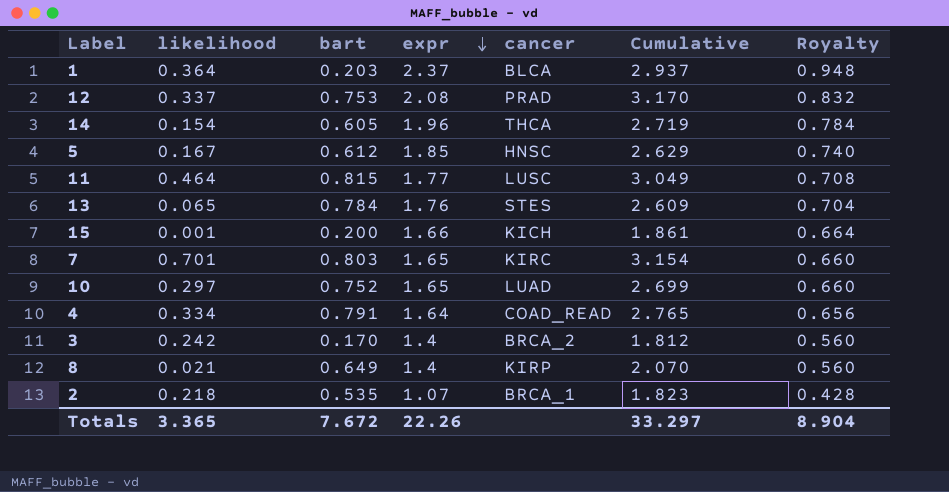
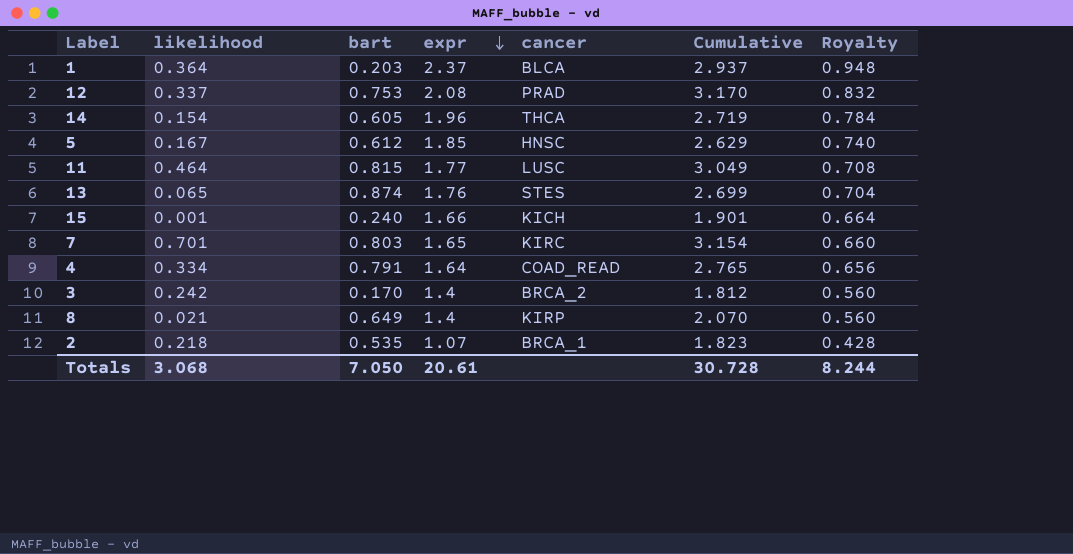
row 10: 0.297 | 0.752 | 1.65 | LUAD | 2.699 | 0.660 -> none
13 | bart: 0.784 -> 0.874
13 | Cumulative: 2.609 -> 2.699
15 | bart: 0.200 -> 0.240
15 | Cumulative: 1.861 -> 1.901
Totals | likelihood: 3.365 -> 3.068
Totals | bart: 7.672 -> 7.050
Totals | expr: 22.26 -> 20.61
Totals | Cumulative: 33.297 -> 30.728
Totals | Royalty: 8.904 -> 8.244

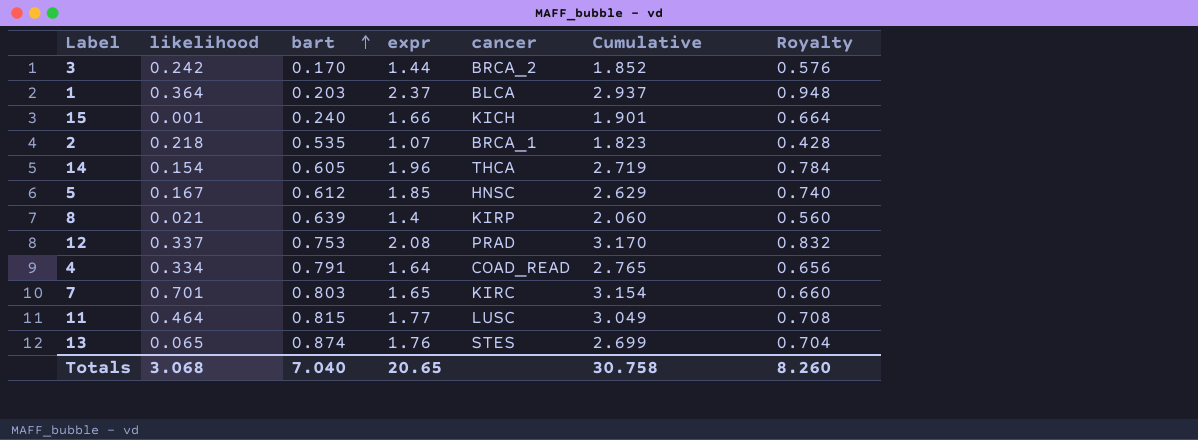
row order: expr descending -> bart ascending
3 | expr: 1.4 -> 1.44
3 | Cumulative: 1.812 -> 1.852
3 | Royalty: 0.560 -> 0.576
8 | bart: 0.649 -> 0.639
8 | Cumulative: 2.070 -> 2.060
Totals | bart: 7.050 -> 7.040
Totals | expr: 20.61 -> 20.65
Totals | Cumulative: 30.728 -> 30.758
Totals | Royalty: 8.244 -> 8.260

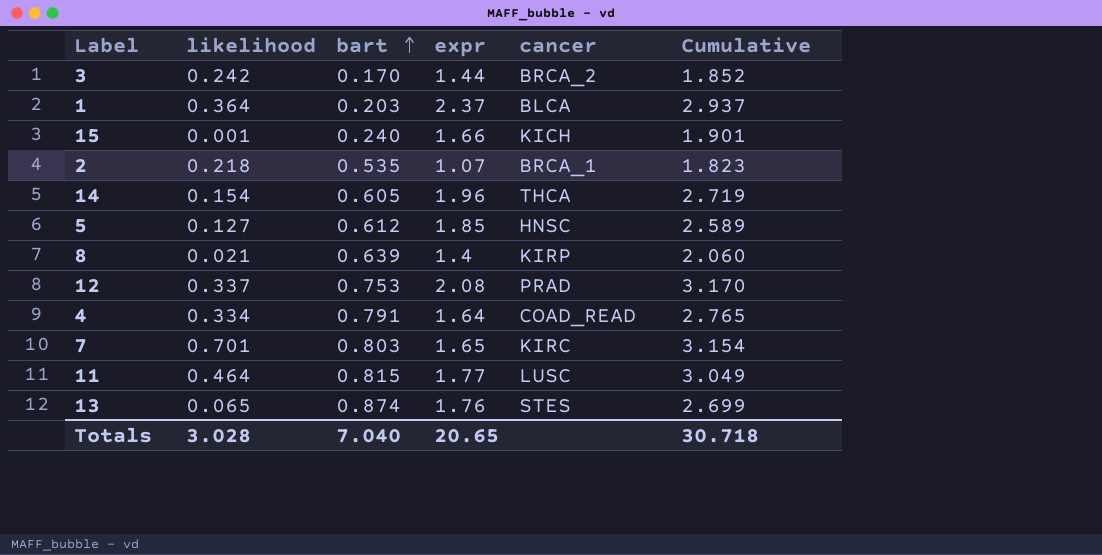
column Royalty | formula: [expr] * 0.4 -> none
5 | likelihood: 0.167 -> 0.127
5 | Cumulative: 2.629 -> 2.589
Totals | likelihood: 3.068 -> 3.028
Totals | Cumulative: 30.758 -> 30.718

